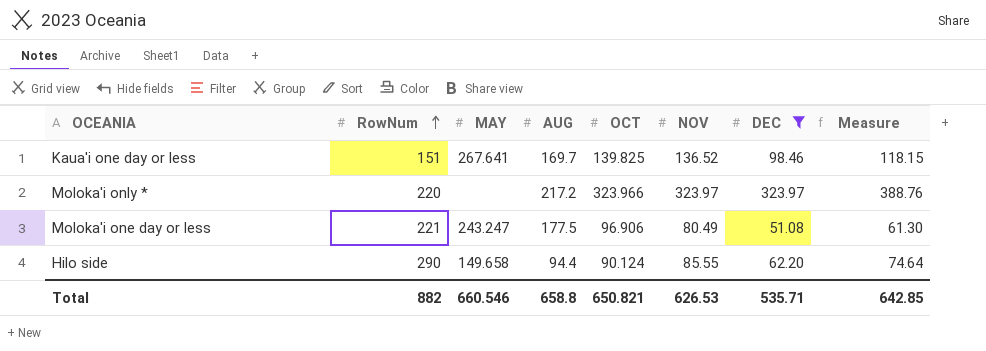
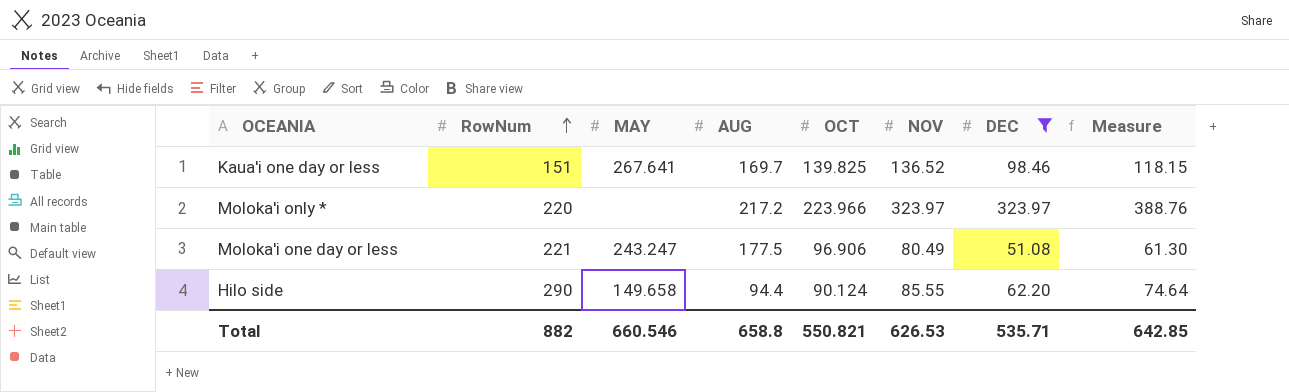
Moloka'i only * | OCT: 323.966 -> 223.966
Total | OCT: 650.821 -> 550.821

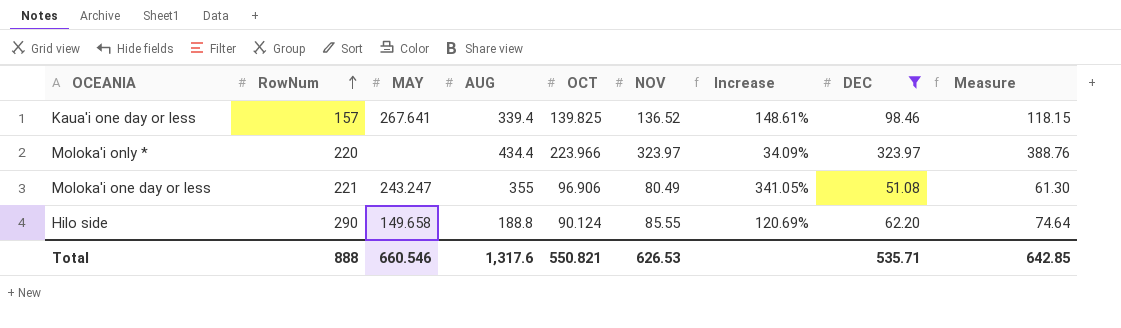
column Increase | formula: none -> ([AUG] - [NOV]) / [NOV]
Kaua'i one day or less | RowNum: 151 -> 157
Kaua'i one day or less | AUG: 169.7 -> 339.4
Moloka'i only * | AUG: 217.2 -> 434.4
Moloka'i one day or less | AUG: 177.5 -> 355
Hilo side | AUG: 94.4 -> 188.8
Total | RowNum: 882 -> 888
Total | AUG: 658.8 -> 1,317.6

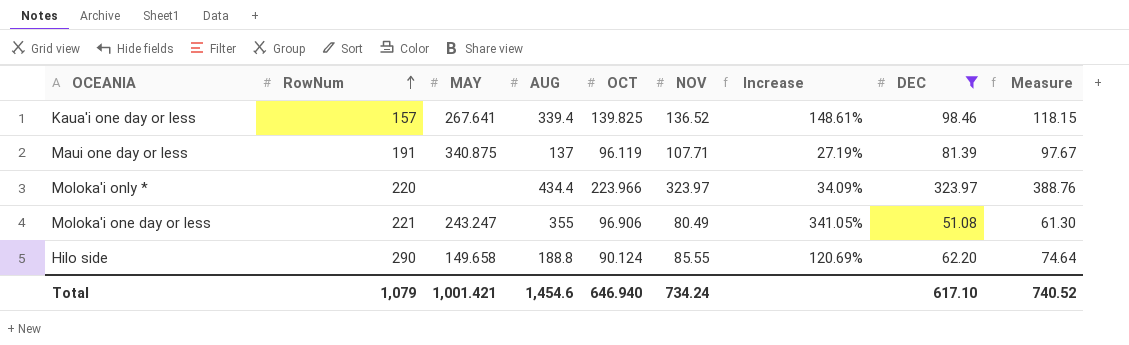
row Maui one day or less: none -> 191 | 340.875 | 137 | 96.119 | 107.71 | 27.19% | 81.39 | 97.67
Total | RowNum: 888 -> 1,079
Total | MAY: 660.546 -> 1,001.421
Total | AUG: 1,317.6 -> 1,454.6
Total | OCT: 550.821 -> 646.940
Total | NOV: 626.53 -> 734.24
Total | DEC: 535.71 -> 617.10
Total | Measure: 642.85 -> 740.52

